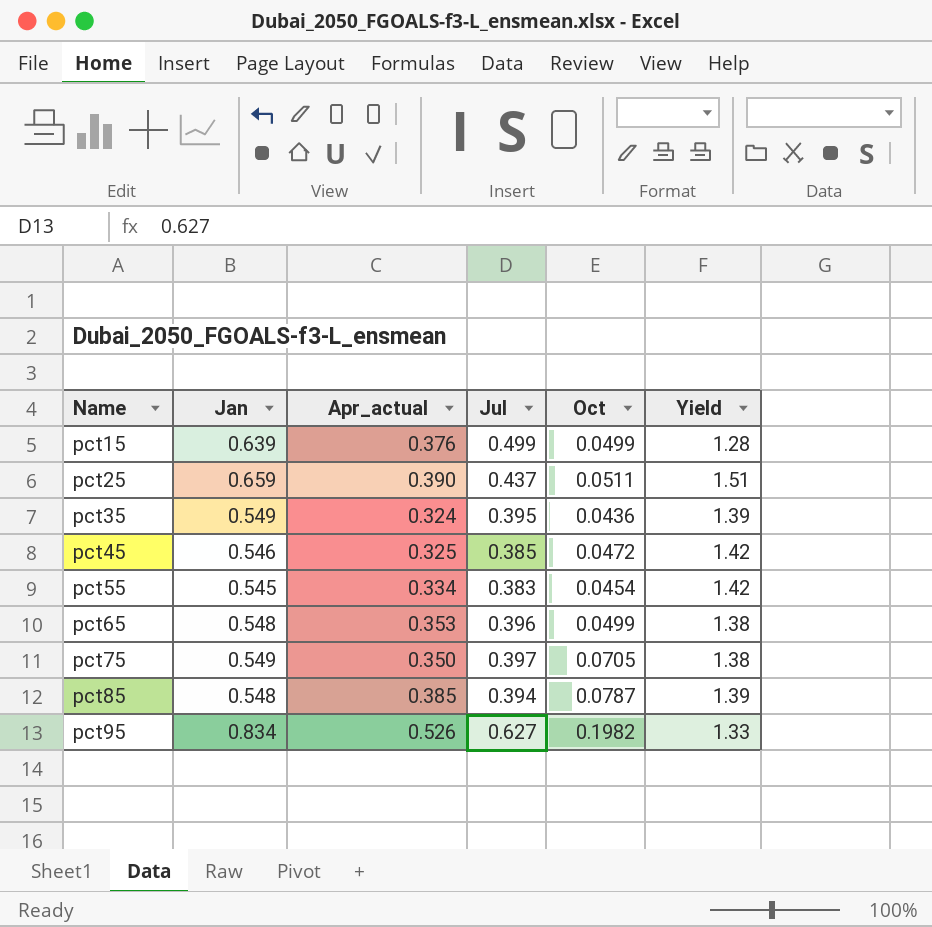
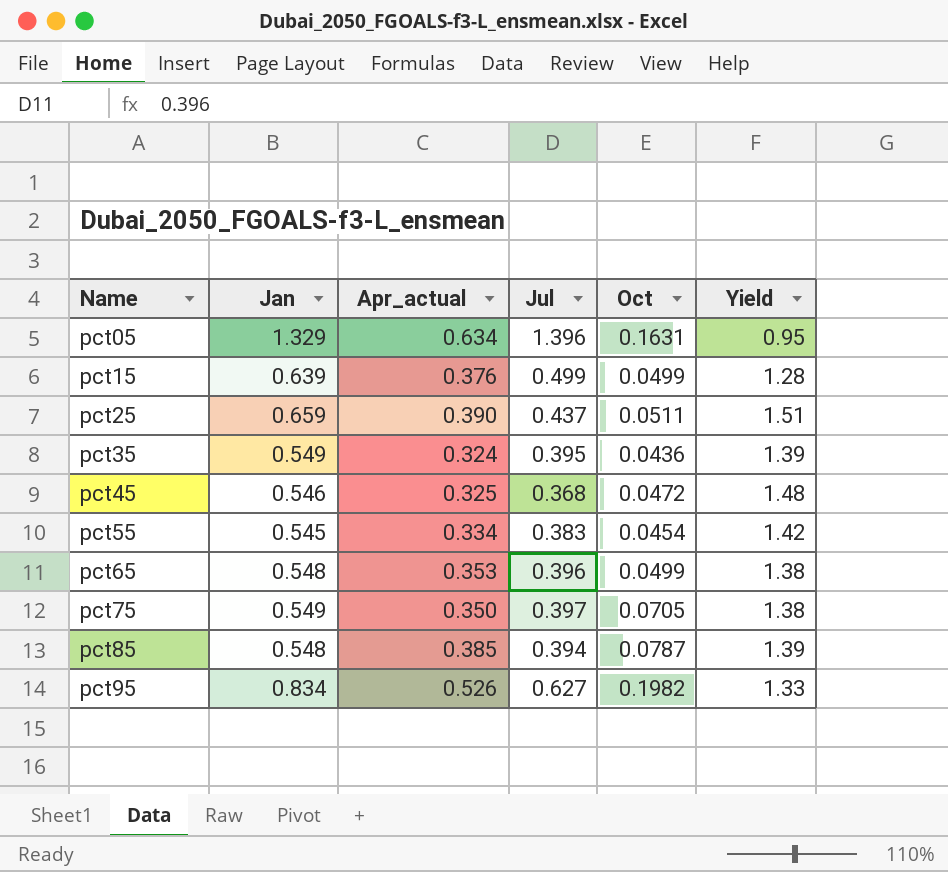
row pct05: none -> 1.329 | 0.634 | 1.396 | 0.1631 | 0.95
pct45 | Jul: 0.385 -> 0.368
pct45 | Yield: 1.42 -> 1.48

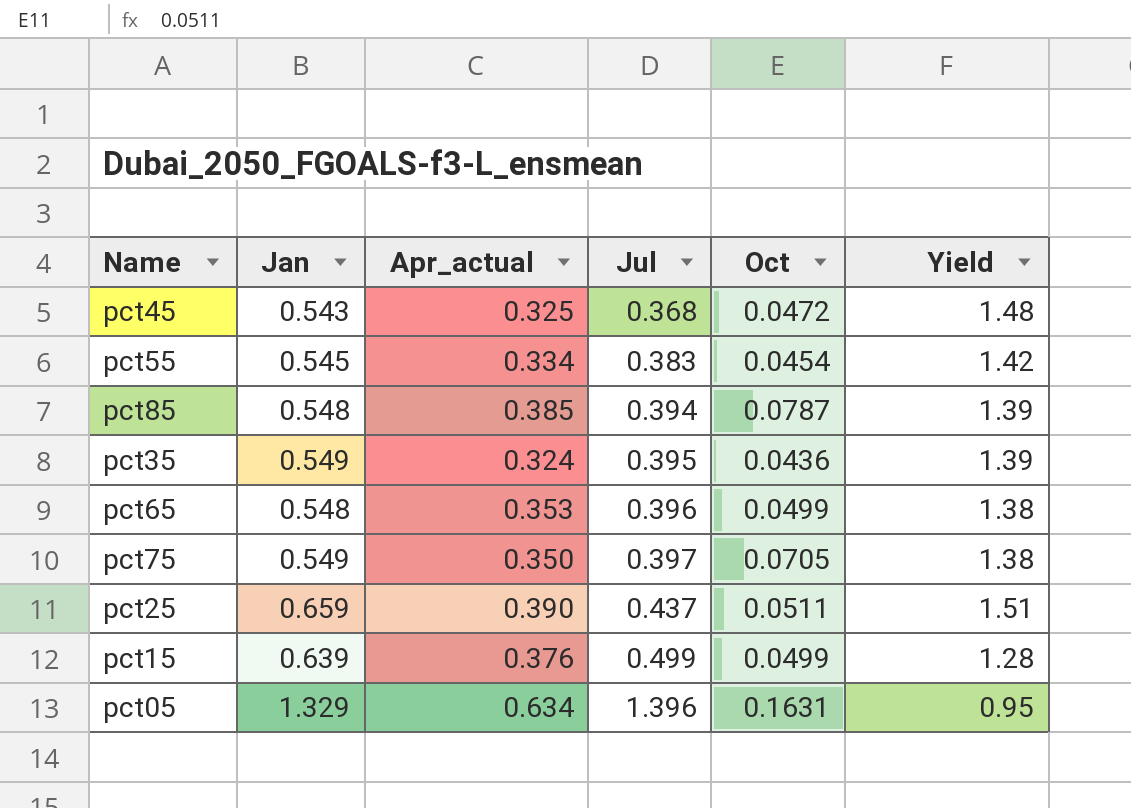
row order: Name ascending -> Jul ascending
row pct95: 0.834 | 0.526 | 0.627 | 0.1982 | 1.33 -> none
pct45 | Jan: 0.546 -> 0.543

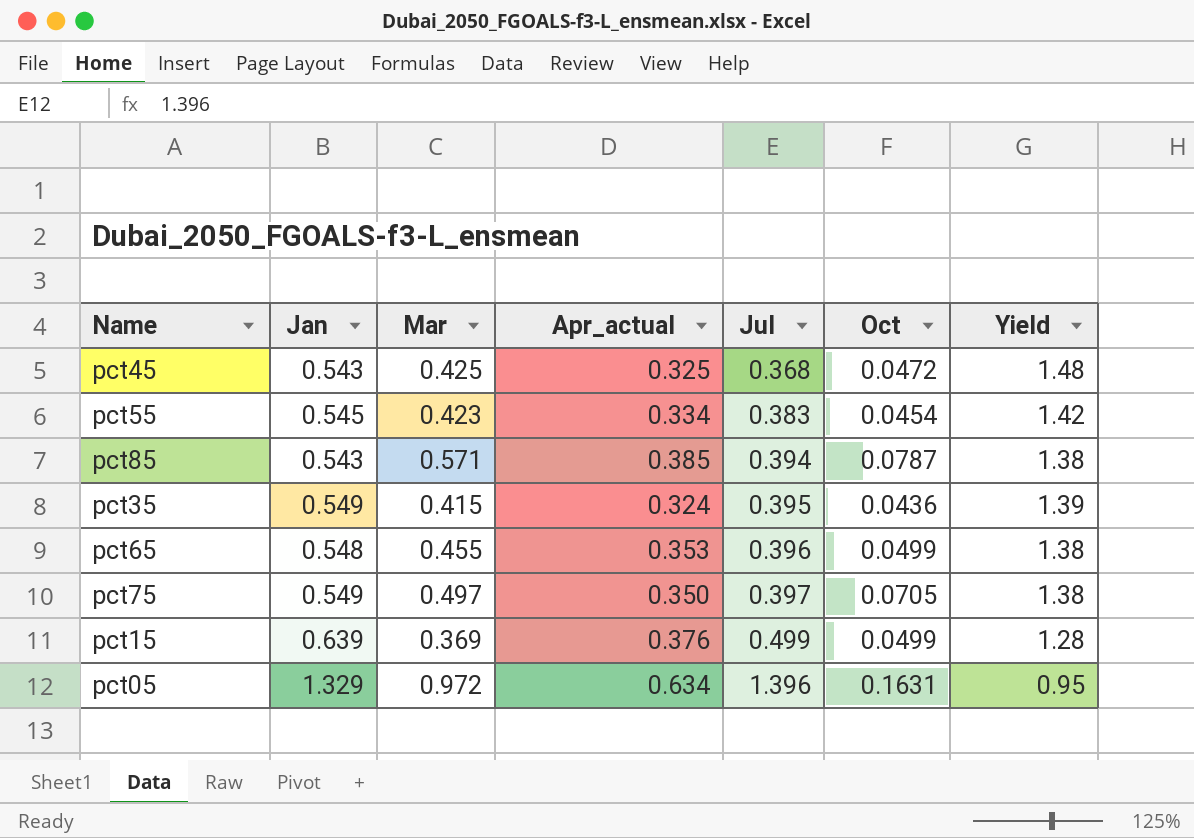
column Mar | position: none -> 3
row pct25: 0.659 | 0.390 | 0.437 | 0.0511 | 1.51 -> none
pct85 | Jan: 0.548 -> 0.543
pct85 | Yield: 1.39 -> 1.38

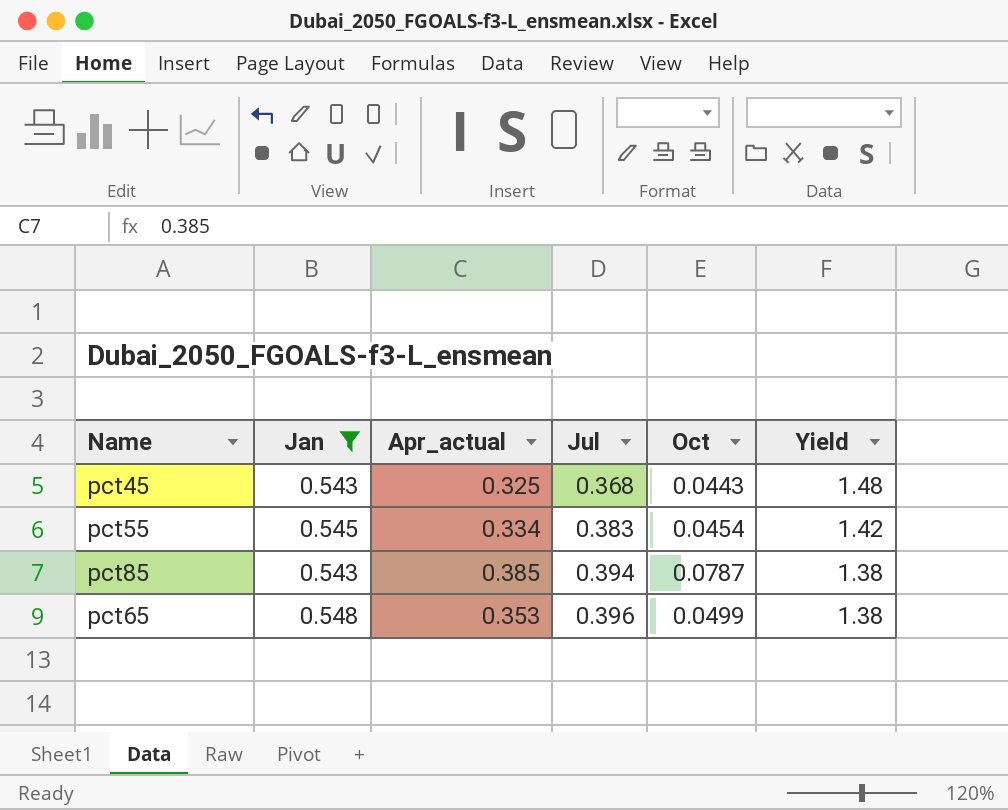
filter: none -> Jan <= 0.548
column Mar | position: 3 -> none
pct45 | Oct: 0.0472 -> 0.0443

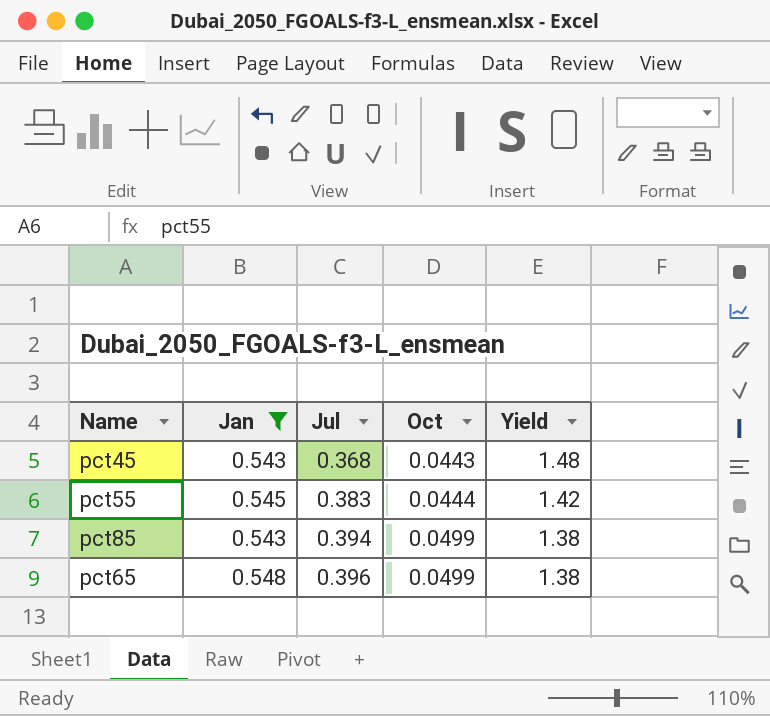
column Apr_actual | position: 3 -> none
pct55 | Oct: 0.0454 -> 0.0444
pct85 | Oct: 0.0787 -> 0.0499

